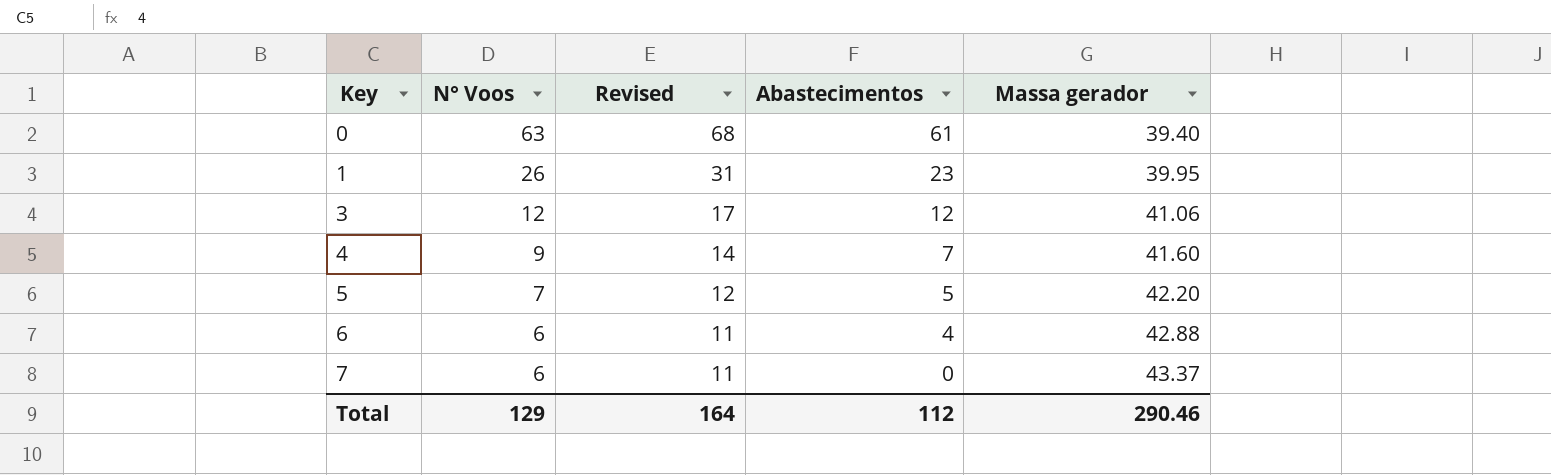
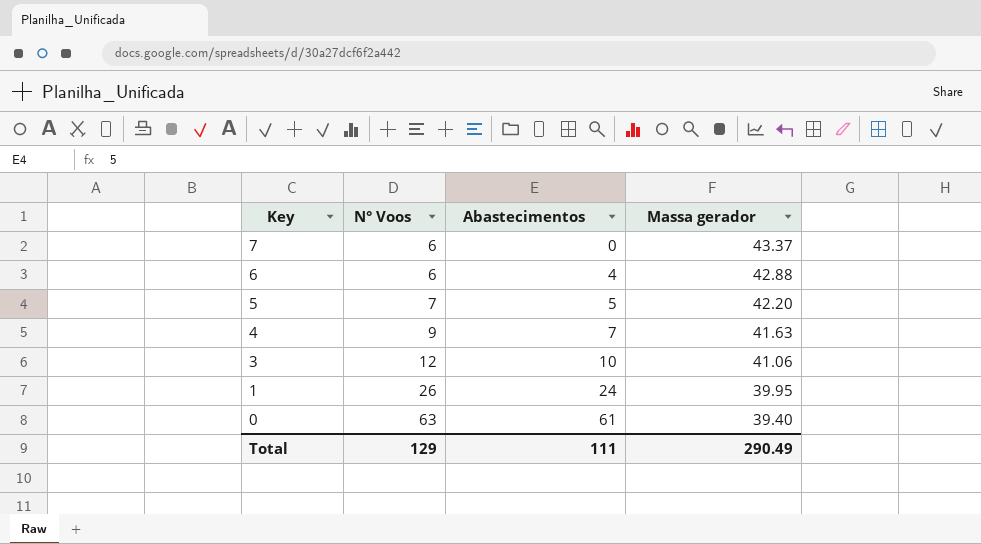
row order: Key ascending -> Key descending
column Revised | formula: [N° Voos] + 5 -> none
4 | Massa gerador: 41.60 -> 41.63
3 | Abastecimentos: 12 -> 10
1 | Abastecimentos: 23 -> 24
Total | Abastecimentos: 112 -> 111
Total | Massa gerador: 290.46 -> 290.49

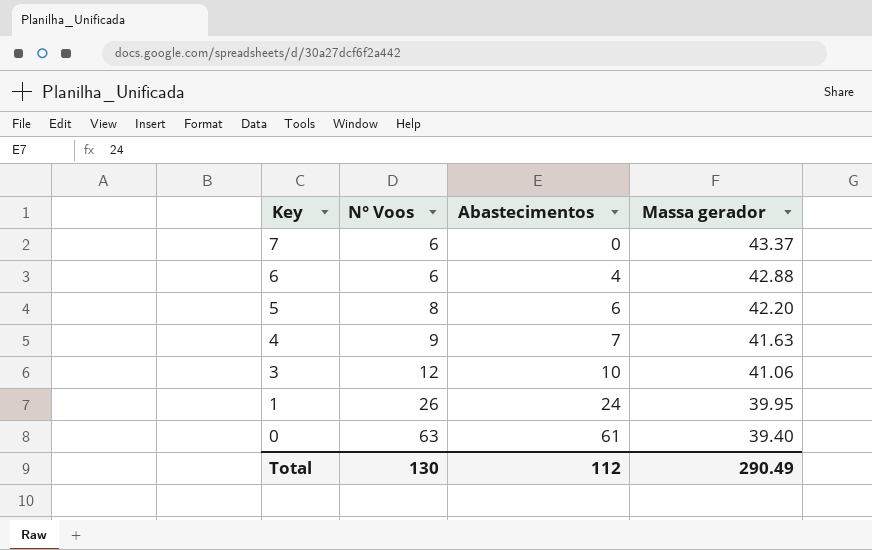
5 | N° Voos: 7 -> 8
5 | Abastecimentos: 5 -> 6
Total | N° Voos: 129 -> 130
Total | Abastecimentos: 111 -> 112

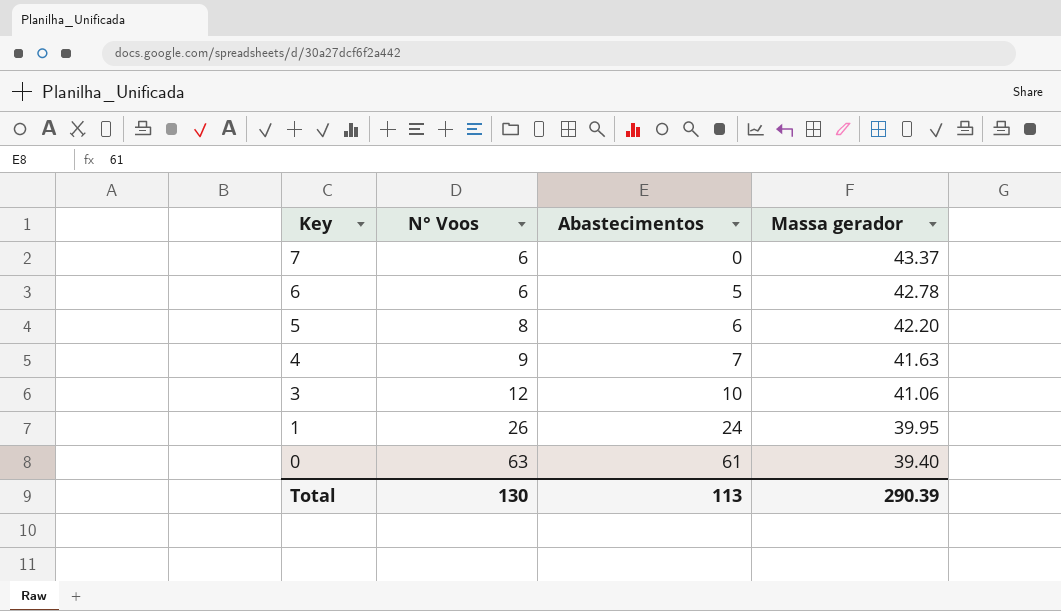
6 | Abastecimentos: 4 -> 5
6 | Massa gerador: 42.88 -> 42.78
Total | Abastecimentos: 112 -> 113
Total | Massa gerador: 290.49 -> 290.39

